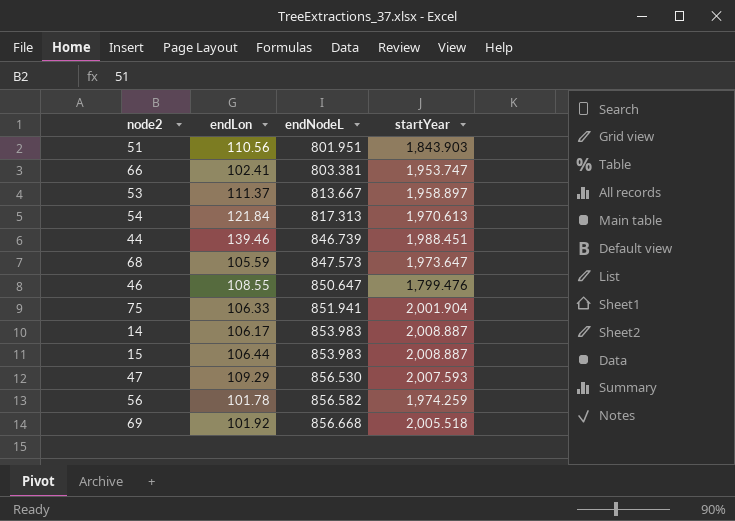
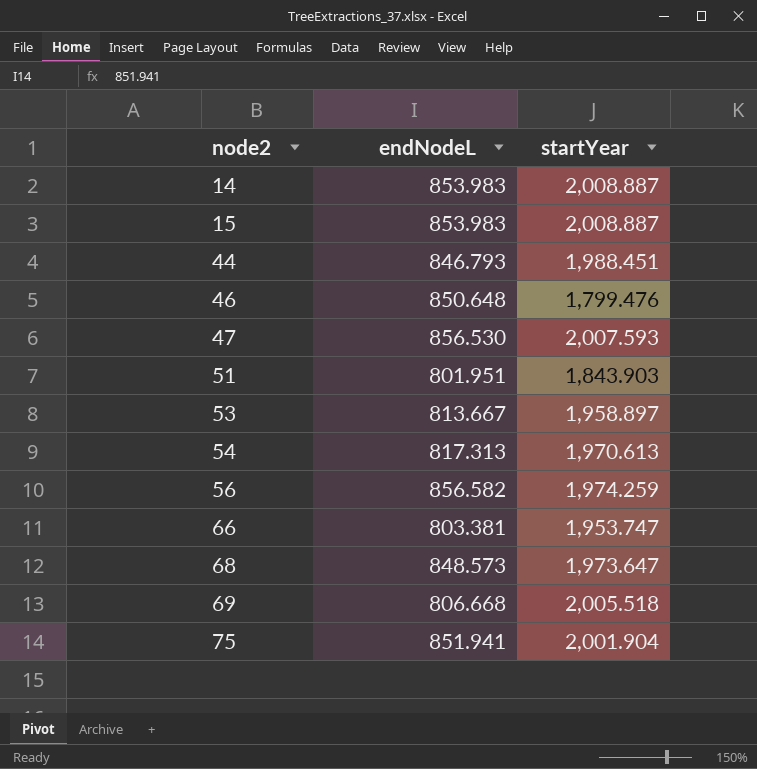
row order: endNodeL ascending -> node2 ascending
column endLon | position: 2 -> none
44 | endNodeL: 846.739 -> 846.793
46 | endNodeL: 850.647 -> 850.648
68 | endNodeL: 847.573 -> 848.573
69 | endNodeL: 856.668 -> 806.668

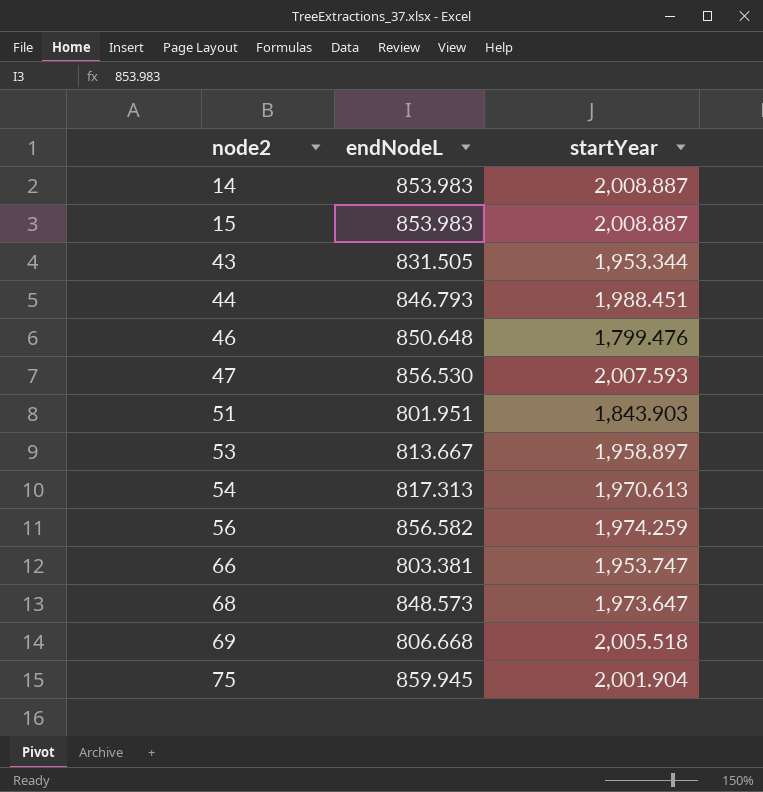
row 43: none -> 831.505 | 1,953.344
75 | endNodeL: 851.941 -> 859.945

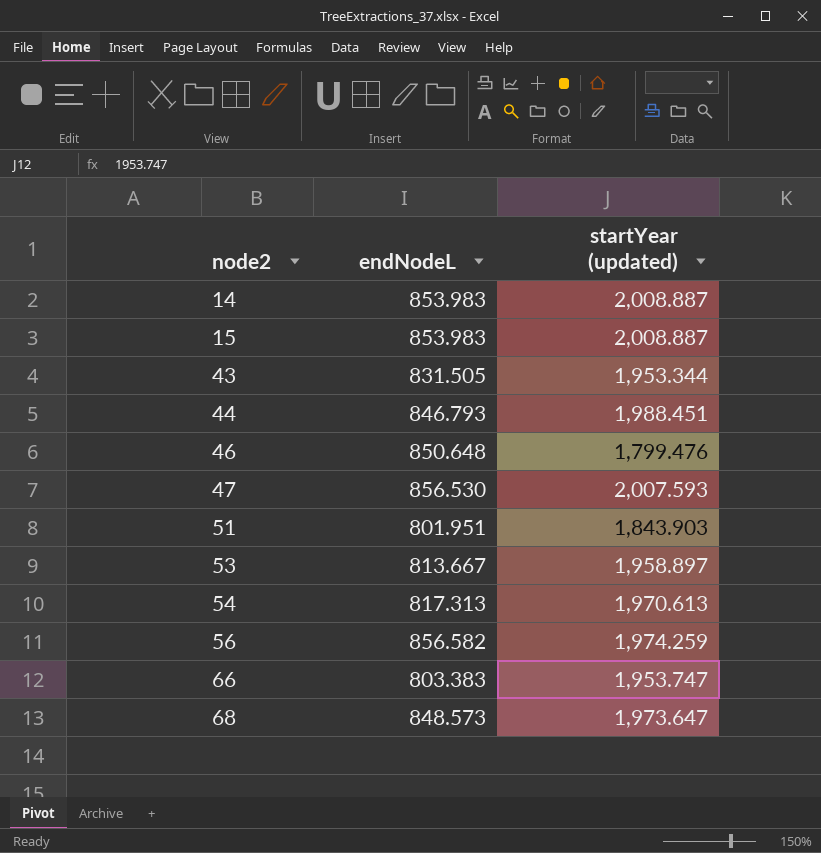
column name: startYear -> startYear (updated)
row 69: 806.668 | 2,005.518 -> none
row 75: 859.945 | 2,001.904 -> none
66 | endNodeL: 803.381 -> 803.383

